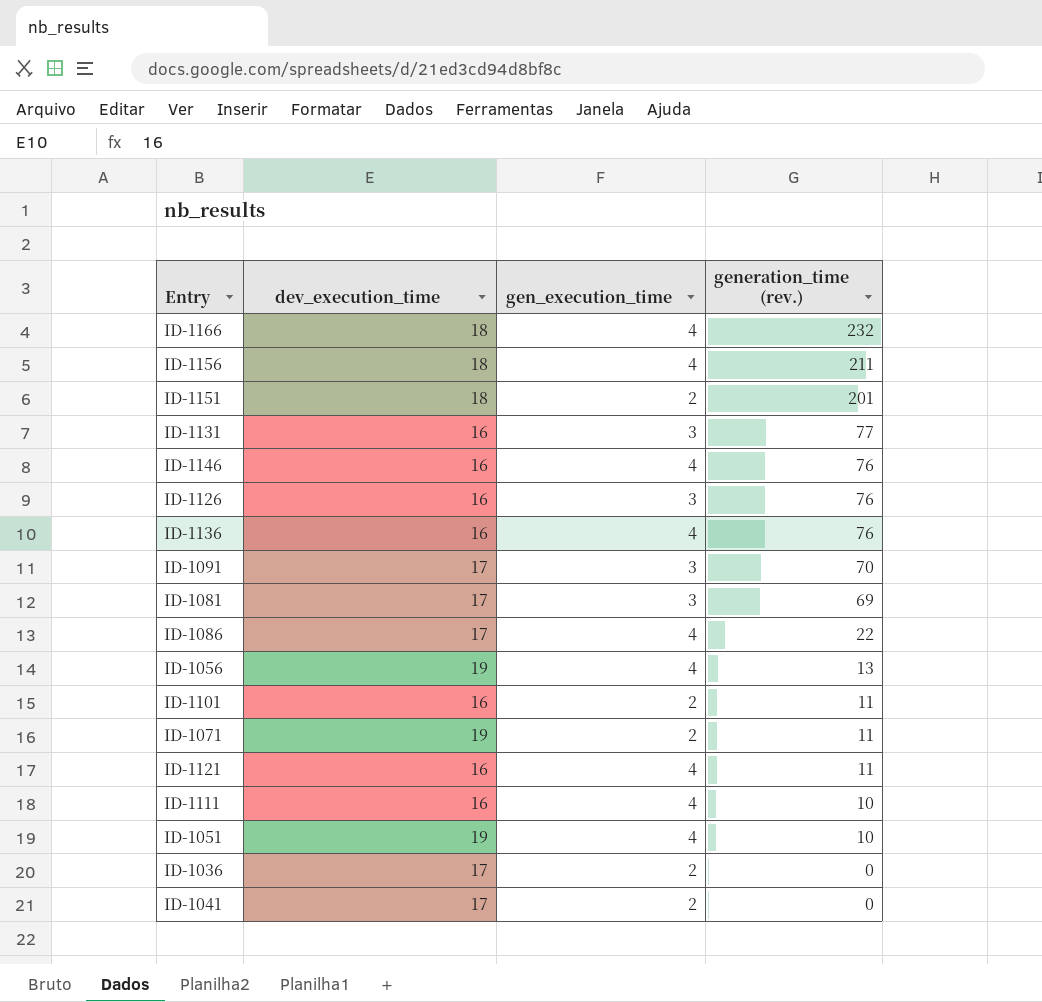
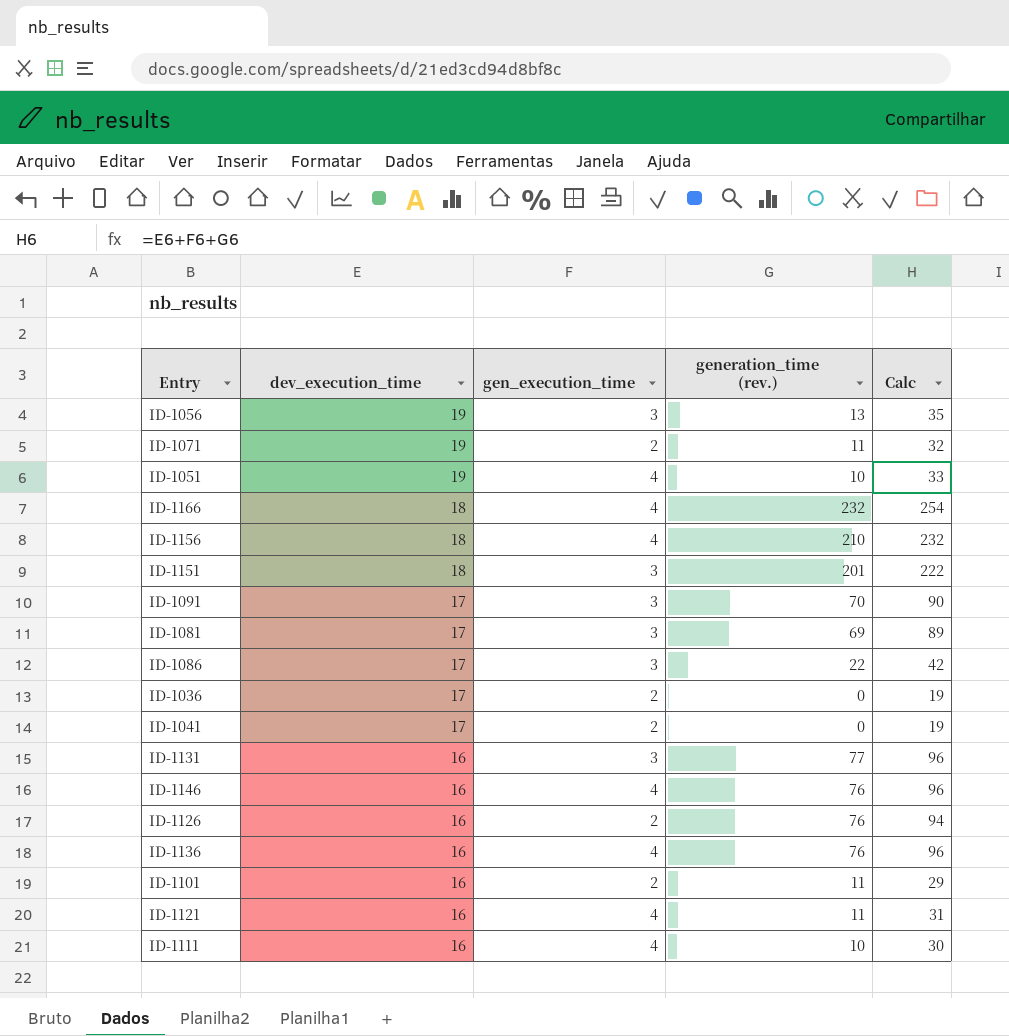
row order: generation_time (rev.) descending -> dev_execution_time descending
column Calc | formula: none -> [dev_execution_time] + [gen_execution_time] + [generation_time (rev.)]
ID-1056 | gen_execution_time: 4 -> 3
ID-1156 | generation_time (rev.): 211 -> 210
ID-1151 | gen_execution_time: 2 -> 3
ID-1086 | gen_execution_time: 4 -> 3
ID-1126 | gen_execution_time: 3 -> 2

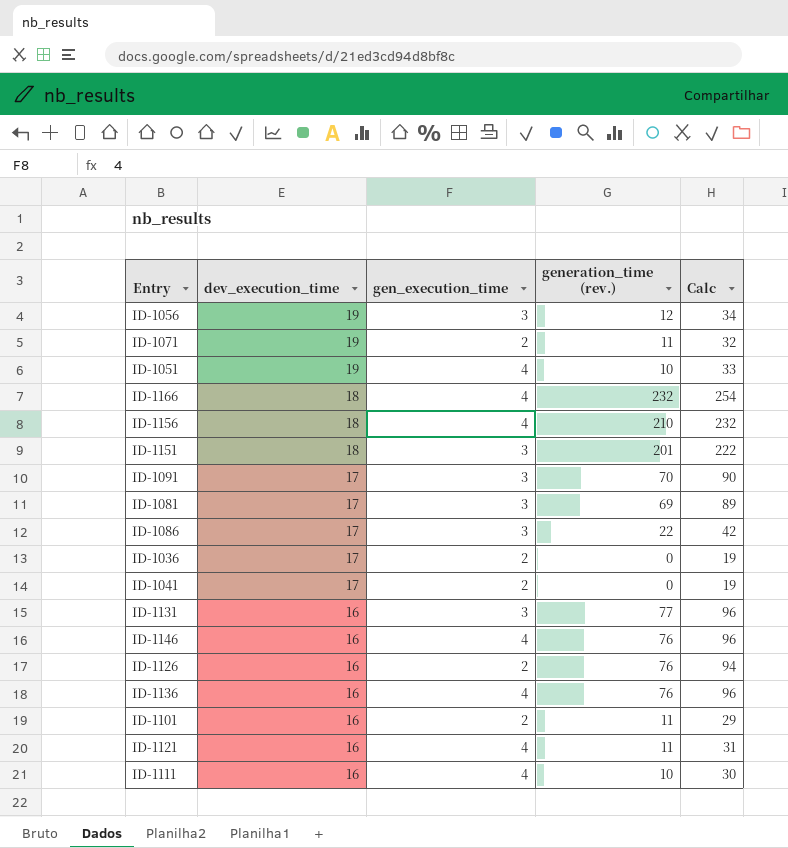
ID-1056 | generation_time (rev.): 13 -> 12
ID-1056 | Calc: 35 -> 34

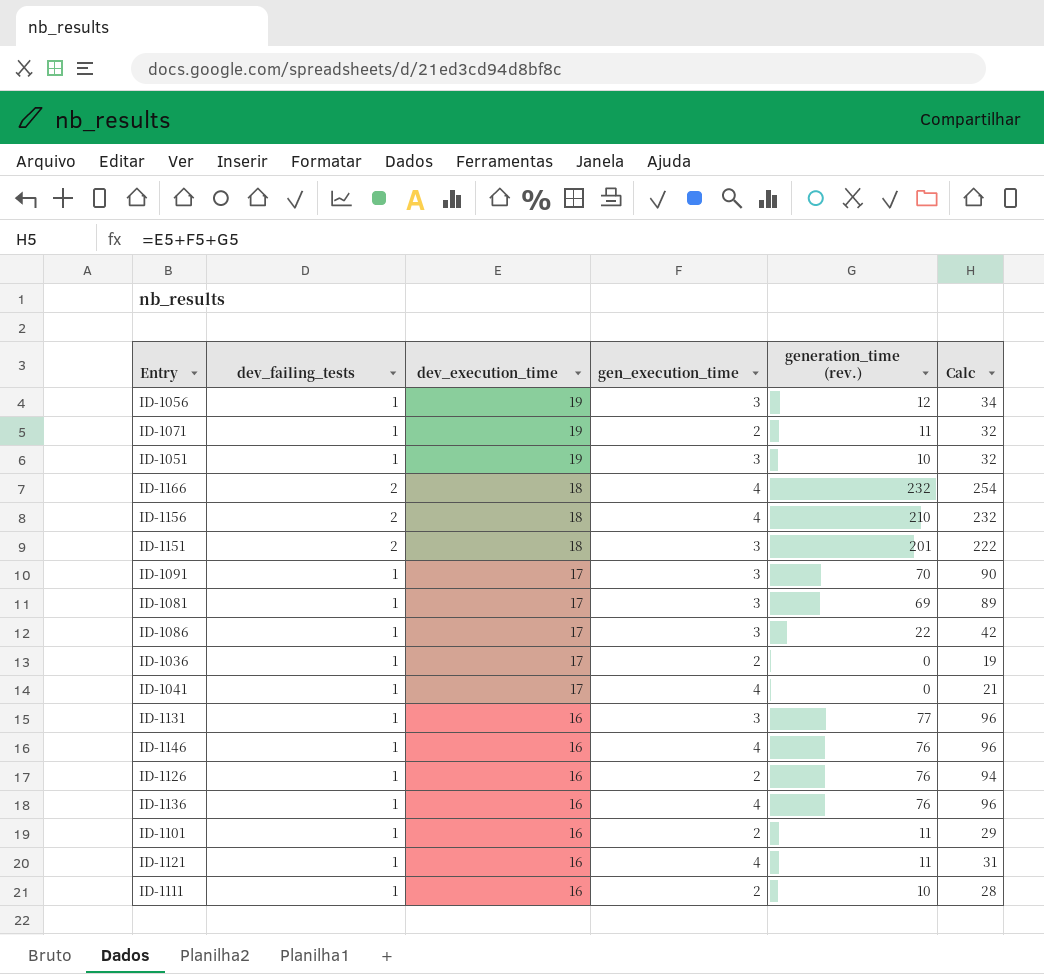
column dev_failing_tests | position: none -> 2
ID-1051 | gen_execution_time: 4 -> 3
ID-1051 | Calc: 33 -> 32
ID-1041 | gen_execution_time: 2 -> 4
ID-1041 | Calc: 19 -> 21
ID-1111 | gen_execution_time: 4 -> 2
ID-1111 | Calc: 30 -> 28

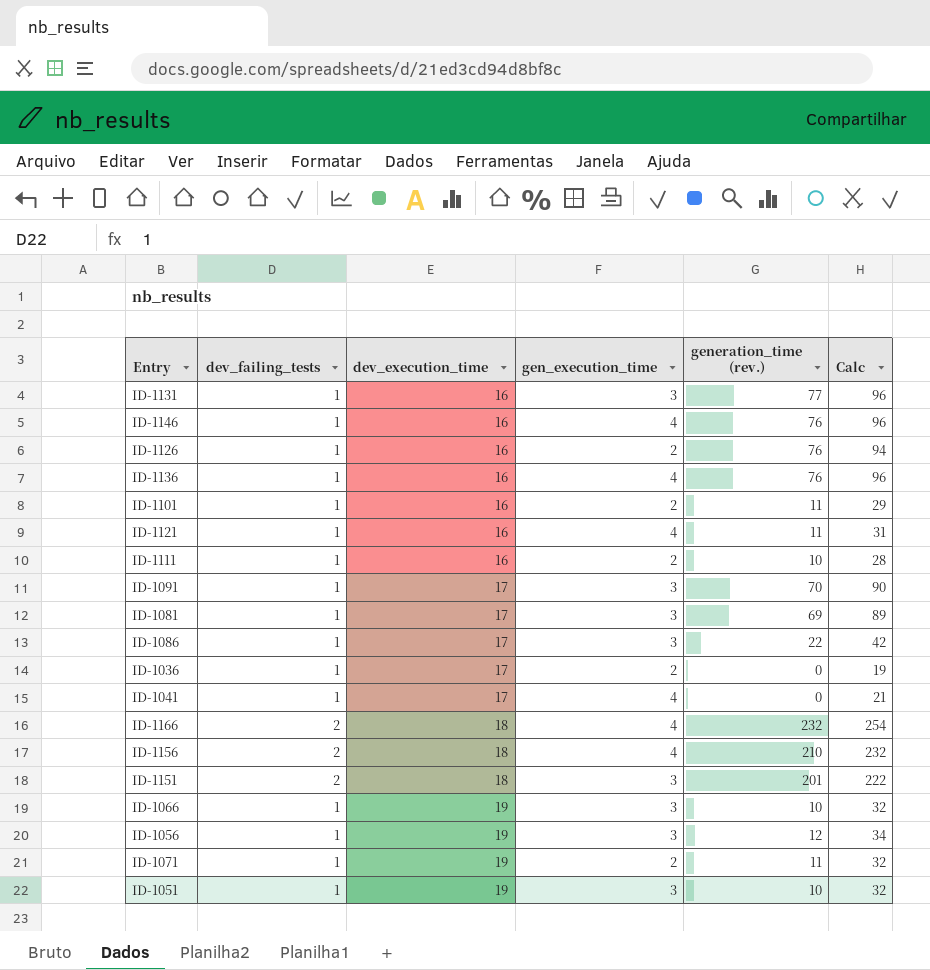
row order: dev_execution_time descending -> dev_execution_time ascending
row ID-1066: none -> 1 | 19 | 3 | 10 | 32

